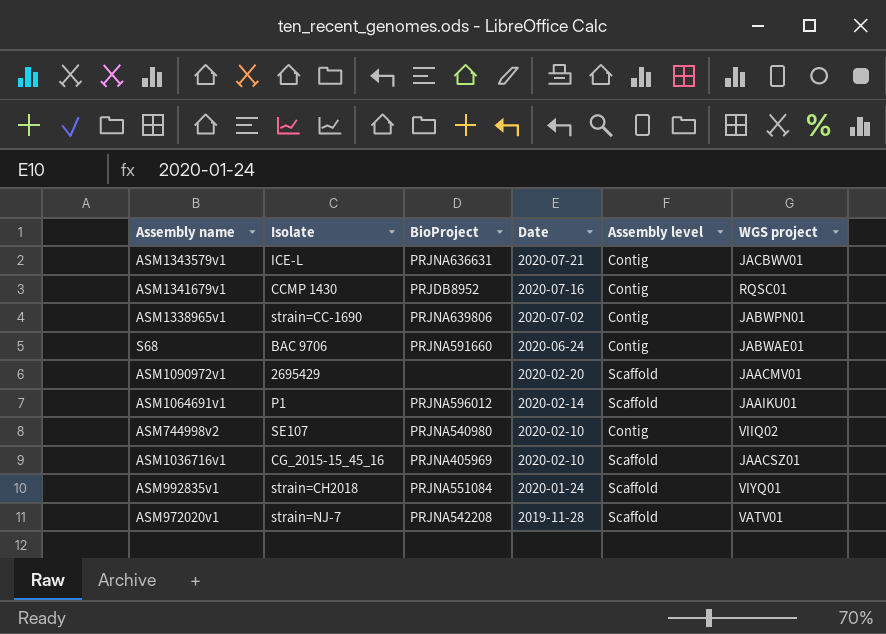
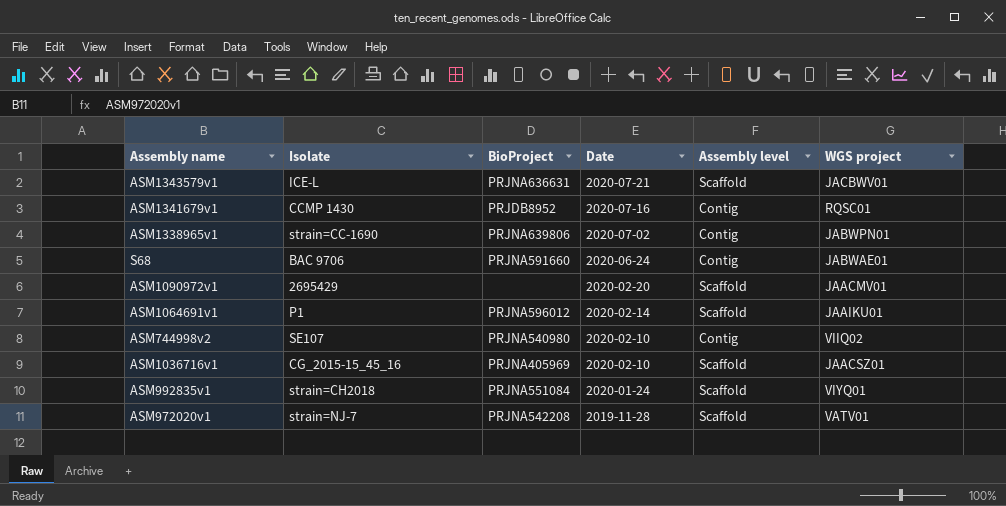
ASM1343579v1 | Assembly level: Contig -> Scaffold

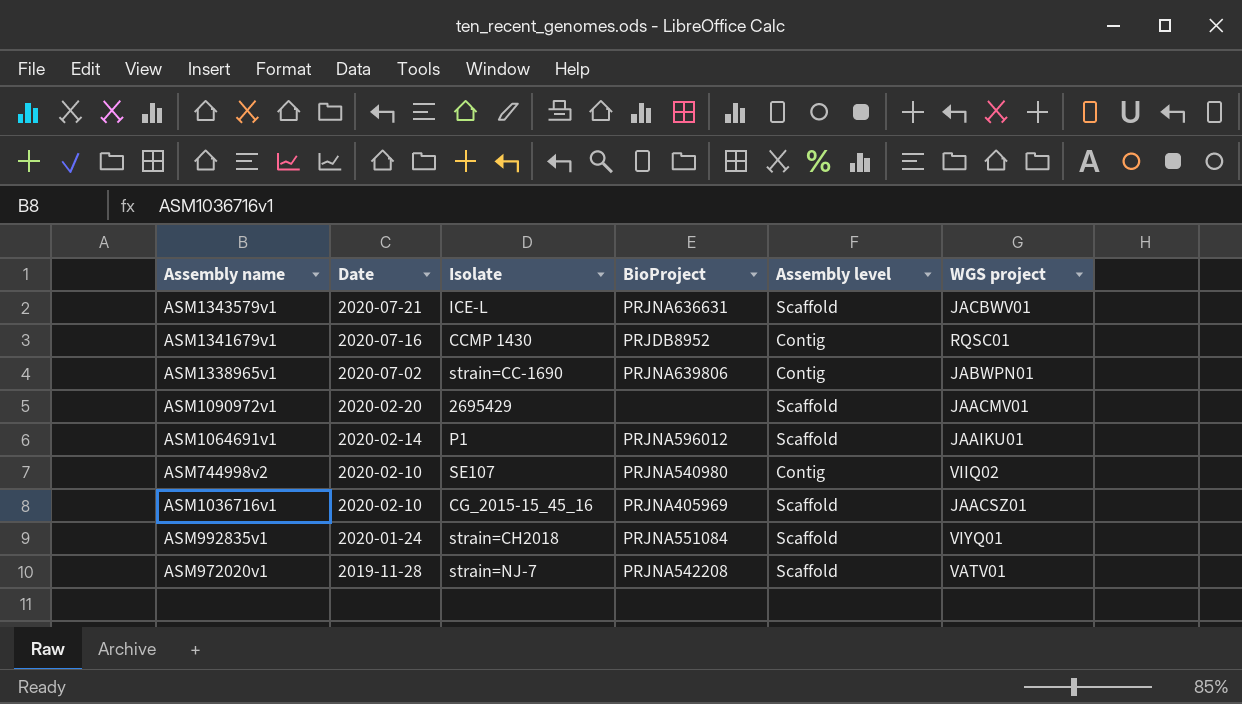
column Date | position: 4 -> 2
row S68: BAC 9706 | PRJNA591660 | 2020-06-24 | Contig | JABWAE01 -> none

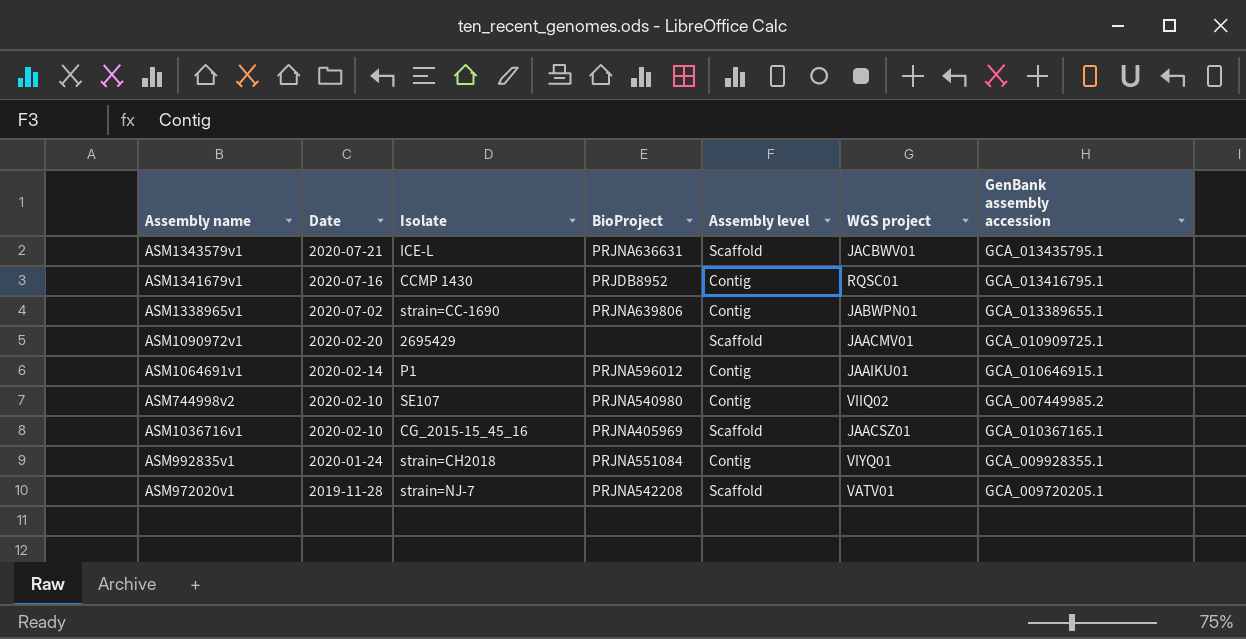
column GenBank assembly accession | position: none -> 7
ASM1064691v1 | Assembly level: Scaffold -> Contig
ASM992835v1 | Assembly level: Scaffold -> Contig

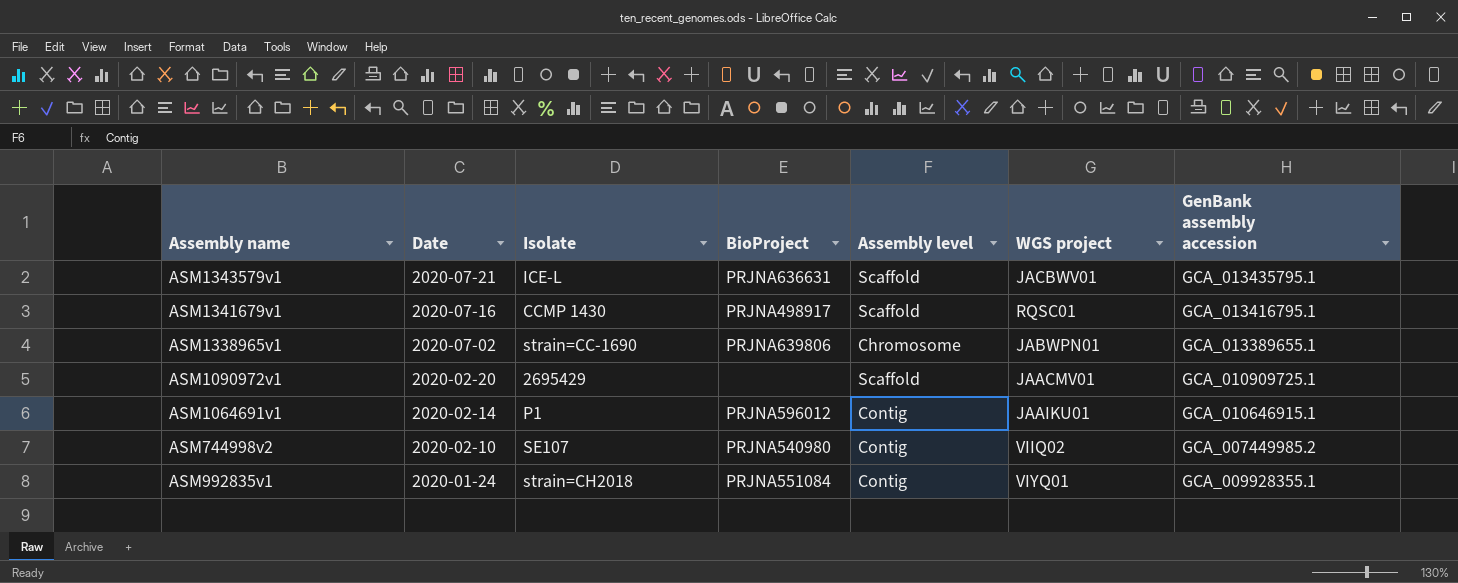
row ASM1036716v1: 2020-02-10 | CG_2015-15_45_16 | PRJNA405969 | Scaffold | JAACSZ01 | GCA_010367165.1 -> none
row ASM972020v1: 2019-11-28 | strain=NJ-7 | PRJNA542208 | Scaffold | VATV01 | GCA_009720205.1 -> none
ASM1341679v1 | BioProject: PRJDB8952 -> PRJNA498917
ASM1341679v1 | Assembly level: Contig -> Scaffold
ASM1338965v1 | Assembly level: Contig -> Chromosome

